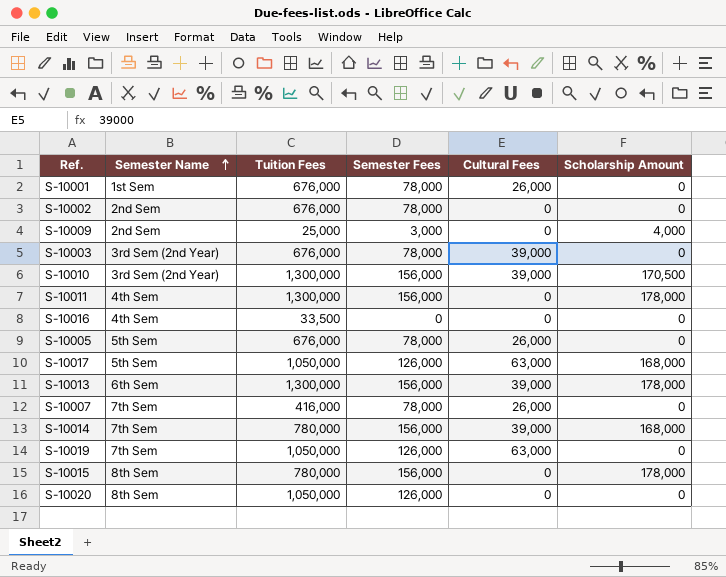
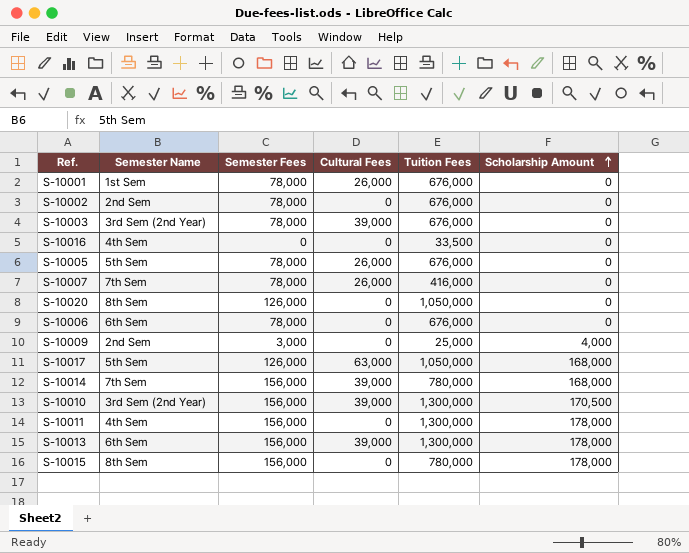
row order: Semester Name ascending -> Scholarship Amount ascending
column Tuition Fees | position: 3 -> 5
row S-10019: 7th Sem | 1,050,000 | 126,000 | 63,000 | 0 -> none
row S-10006: none -> 6th Sem | 78,000 | 0 | 676,000 | 0

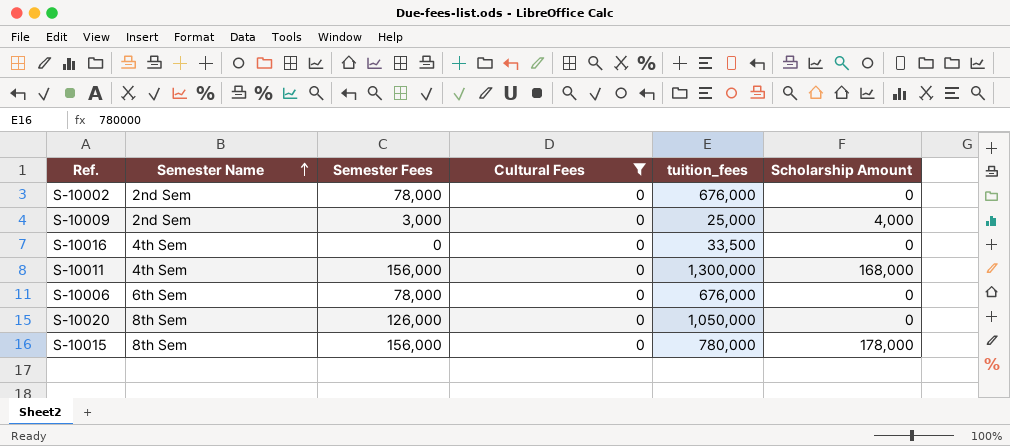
filter: none -> Cultural Fees = 0
row order: Scholarship Amount ascending -> Semester Name ascending
column name: Tuition Fees -> tuition_fees
S-10011 | Scholarship Amount: 178,000 -> 168,000

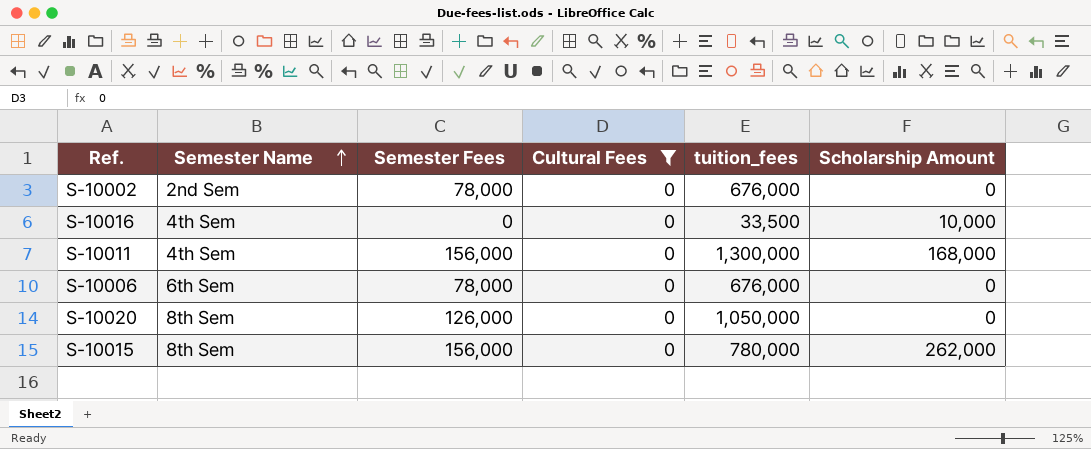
row S-10009: 2nd Sem | 3,000 | 0 | 25,000 | 4,000 -> none
S-10016 | Scholarship Amount: 0 -> 10,000
S-10015 | Scholarship Amount: 178,000 -> 262,000

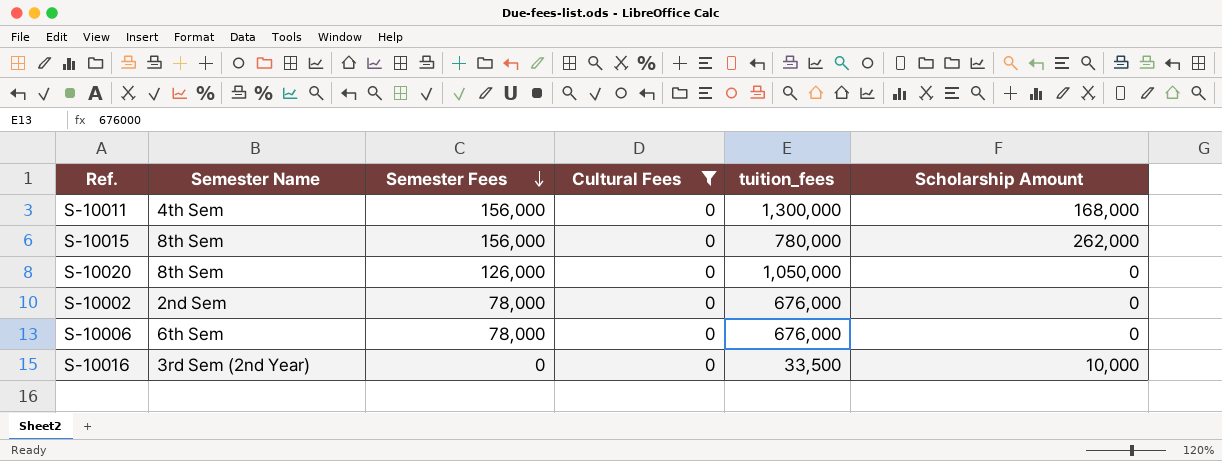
row order: Semester Name ascending -> Semester Fees descending
S-10016 | Semester Name: 4th Sem -> 3rd Sem (2nd Year)

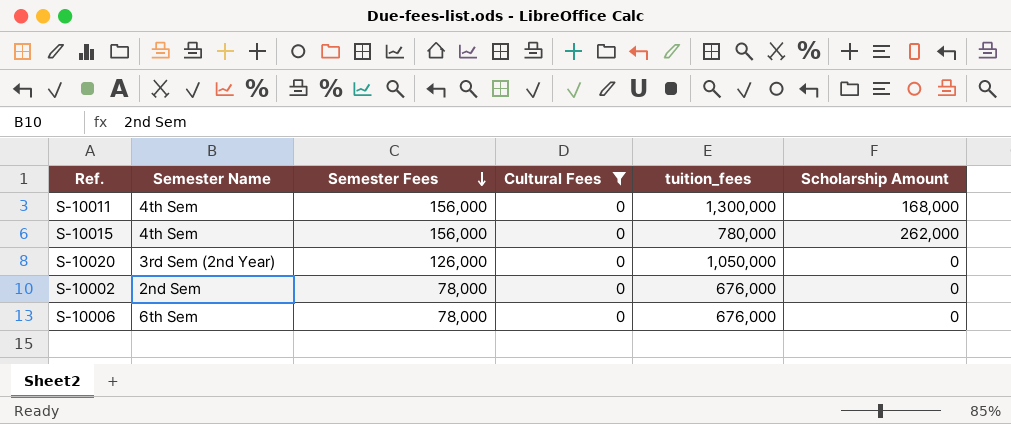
row S-10016: 3rd Sem (2nd Year) | 0 | 0 | 33,500 | 10,000 -> none
S-10015 | Semester Name: 8th Sem -> 4th Sem
S-10020 | Semester Name: 8th Sem -> 3rd Sem (2nd Year)

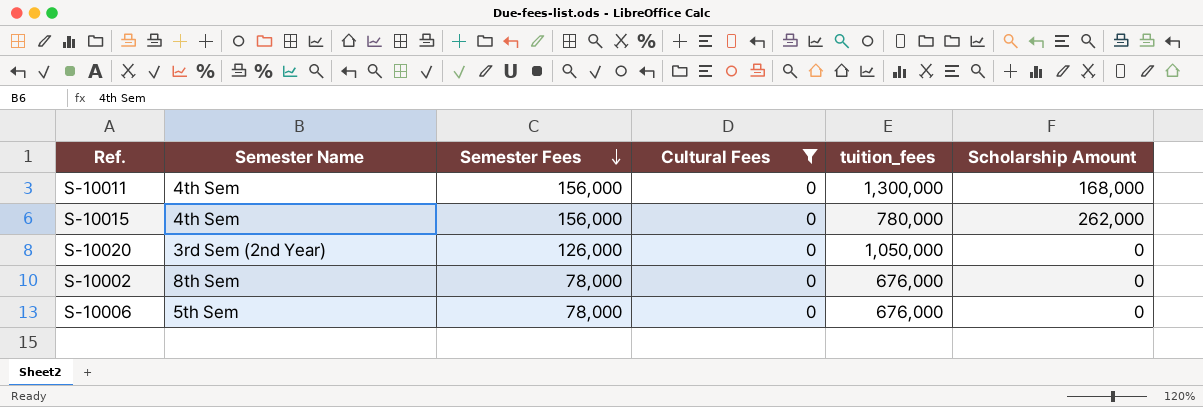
S-10002 | Semester Name: 2nd Sem -> 8th Sem
S-10006 | Semester Name: 6th Sem -> 5th Sem

